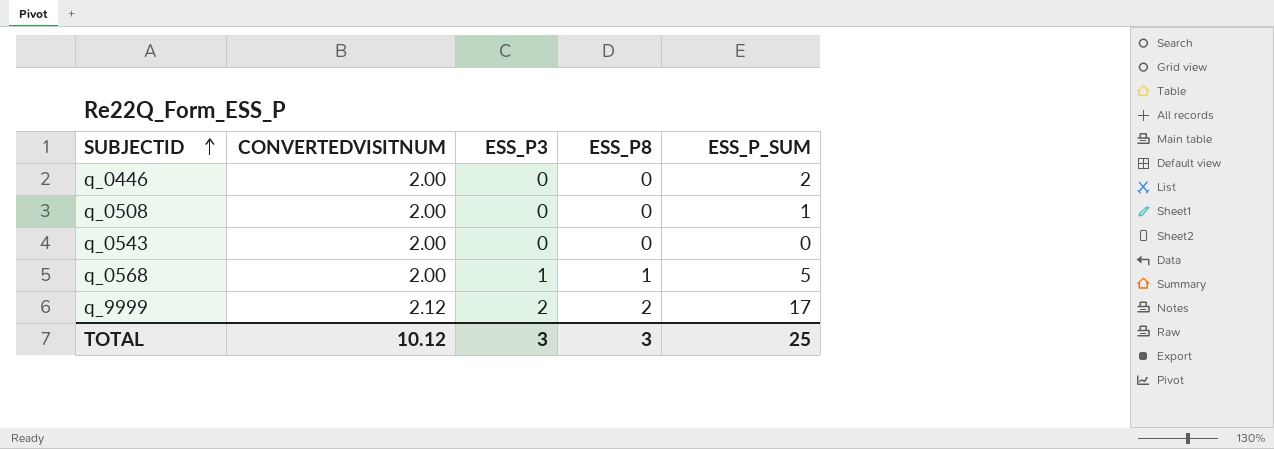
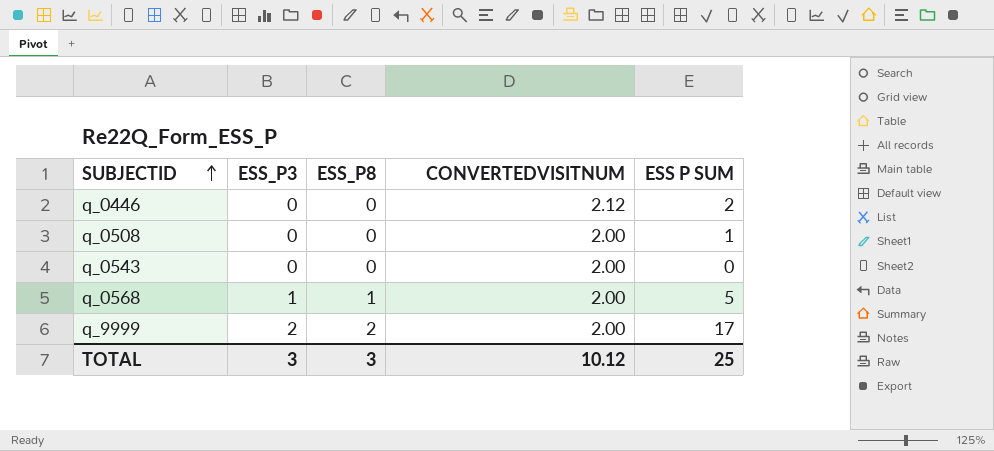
column CONVERTEDVISITNUM | position: 2 -> 4
column name: ESS_P_SUM -> ESS P SUM
q_0446 | CONVERTEDVISITNUM: 2.00 -> 2.12
q_9999 | CONVERTEDVISITNUM: 2.12 -> 2.00

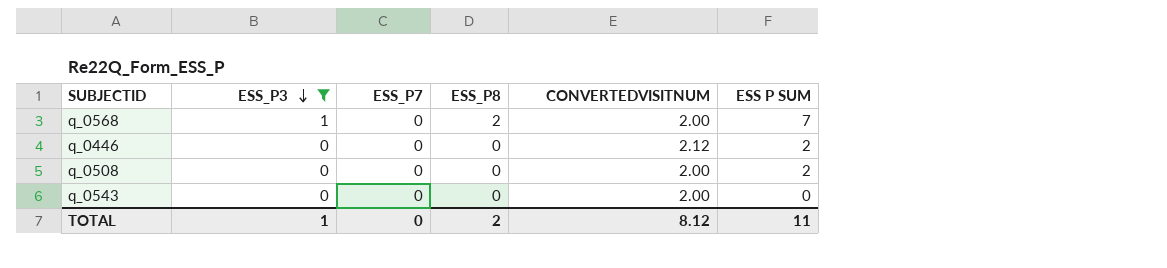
filter: none -> ESS_P3 != 2
row order: SUBJECTID ascending -> ESS_P3 descending
column ESS_P7 | position: none -> 3
q_0568 | ESS_P8: 1 -> 2
q_0568 | ESS P SUM: 5 -> 7
q_0508 | ESS P SUM: 1 -> 2
TOTAL | ESS_P3: 3 -> 1
TOTAL | ESS_P8: 3 -> 2
TOTAL | CONVERTEDVISITNUM: 10.12 -> 8.12
TOTAL | ESS P SUM: 25 -> 11

